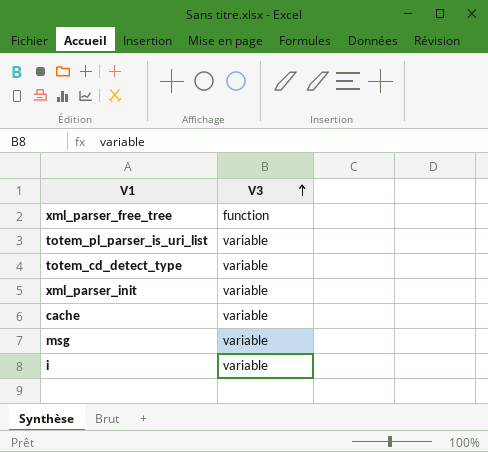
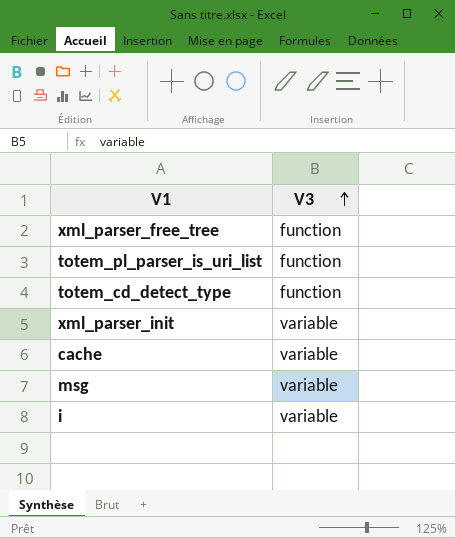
totem_pl_parser_is_uri_list | V3: variable -> function
totem_cd_detect_type | V3: variable -> function

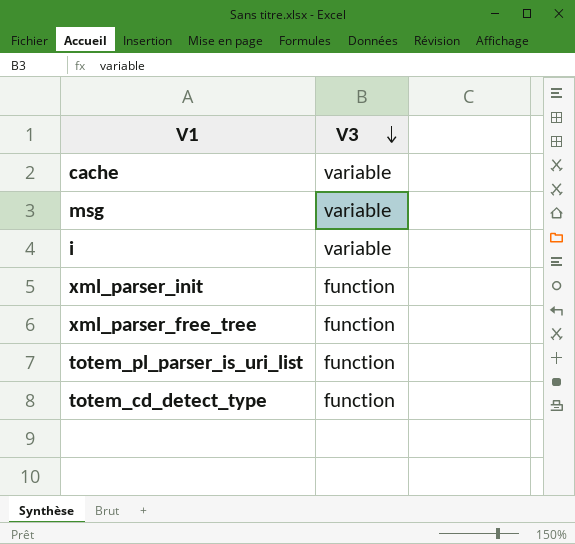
row order: V3 ascending -> V3 descending
xml_parser_init | V3: variable -> function

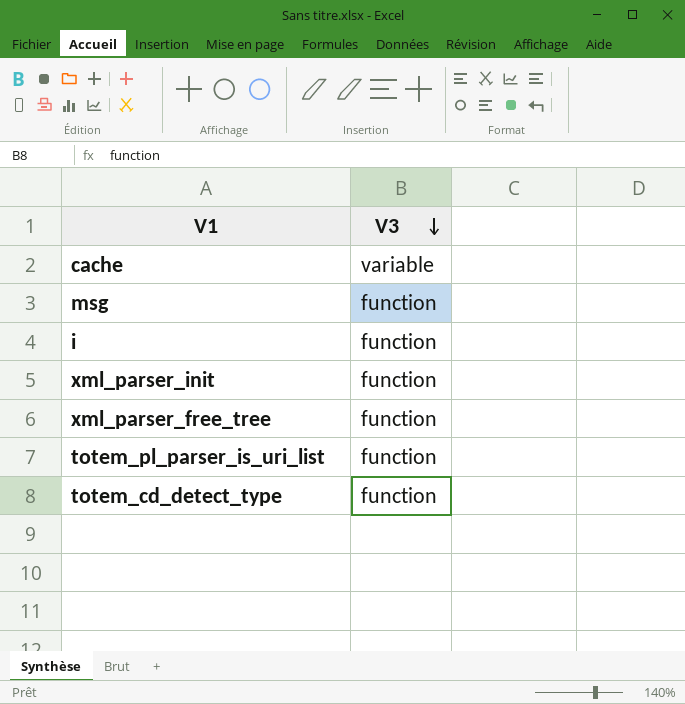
msg | V3: variable -> function
i | V3: variable -> function

